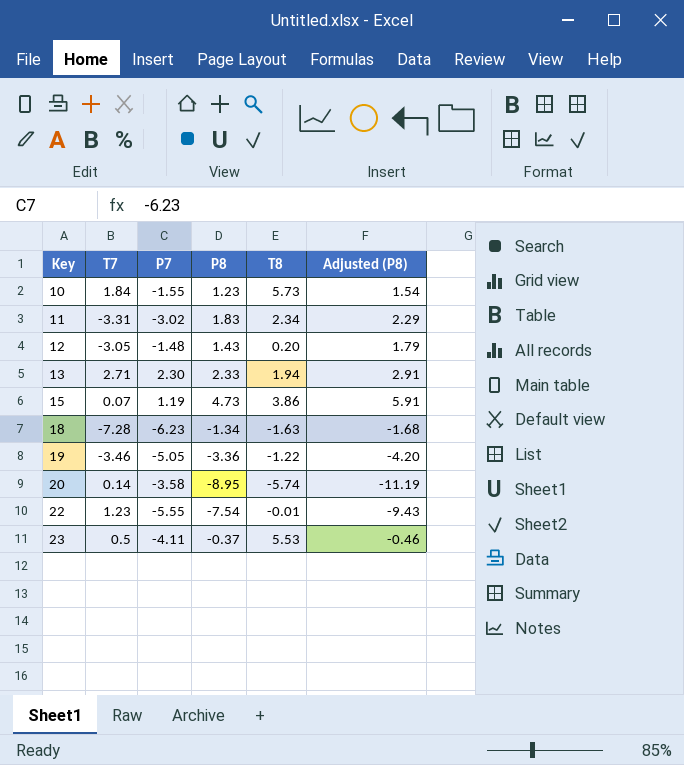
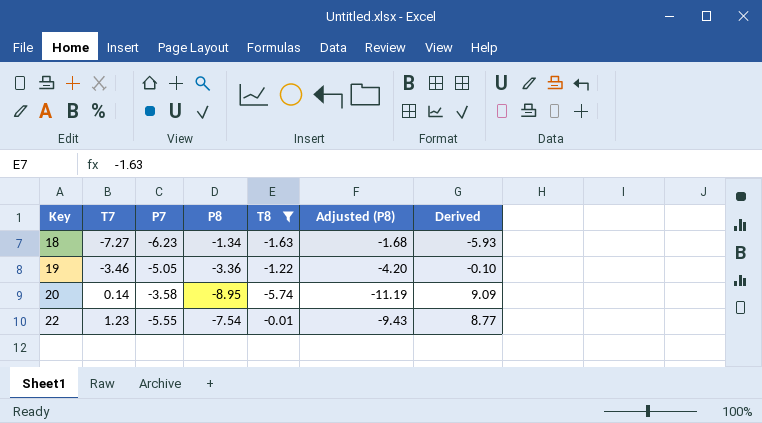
filter: none -> T8 <= -0.01
column Derived | formula: none -> [T7] - [P8]
18 | T7: -7.28 -> -7.27

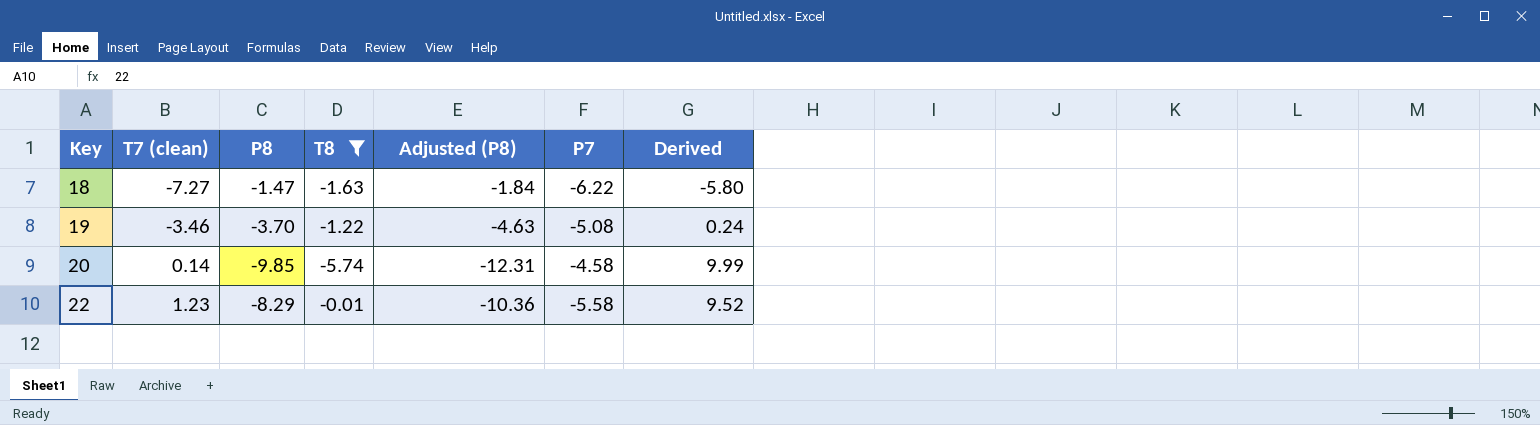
column name: T7 -> T7 (clean)
column P7 | position: 3 -> 6
18 | P8: -1.34 -> -1.47
18 | Adjusted (P8): -1.68 -> -1.84
18 | P7: -6.23 -> -6.22
18 | Derived: -5.93 -> -5.80
19 | P8: -3.36 -> -3.70
19 | Adjusted (P8): -4.20 -> -4.63
19 | P7: -5.05 -> -5.08
19 | Derived: -0.10 -> 0.24
20 | P8: -8.95 -> -9.85
20 | Adjusted (P8): -11.19 -> -12.31
20 | P7: -3.58 -> -4.58
20 | Derived: 9.09 -> 9.99
22 | P8: -7.54 -> -8.29
22 | Adjusted (P8): -9.43 -> -10.36
22 | P7: -5.55 -> -5.58
22 | Derived: 8.77 -> 9.52

